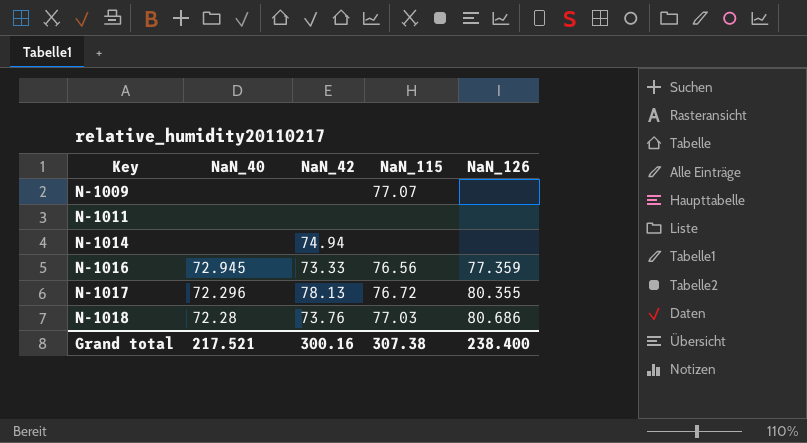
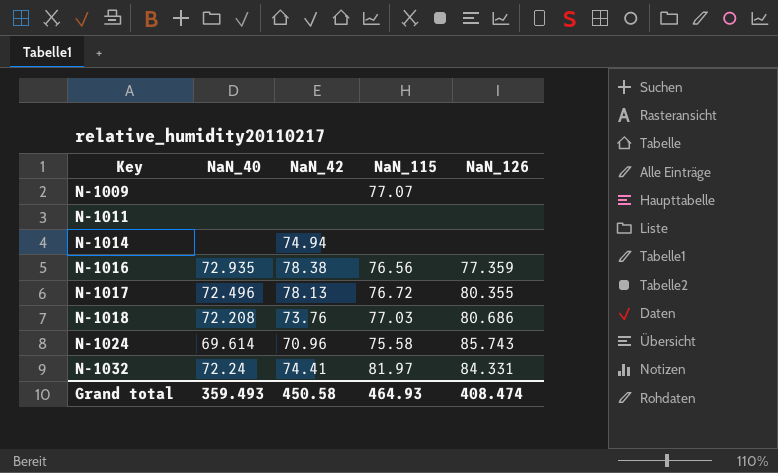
N-1016 | NaN_40: 72.945 -> 72.935
N-1016 | NaN_42: 73.33 -> 78.38
N-1017 | NaN_40: 72.296 -> 72.496
N-1018 | NaN_40: 72.28 -> 72.208
row N-1024: none -> 69.614 | 70.96 | 75.58 | 85.743
row N-1032: none -> 72.24 | 74.41 | 81.97 | 84.331
Grand total | NaN_40: 217.521 -> 359.493
Grand total | NaN_42: 300.16 -> 450.58
Grand total | NaN_115: 307.38 -> 464.93
Grand total | NaN_126: 238.400 -> 408.474

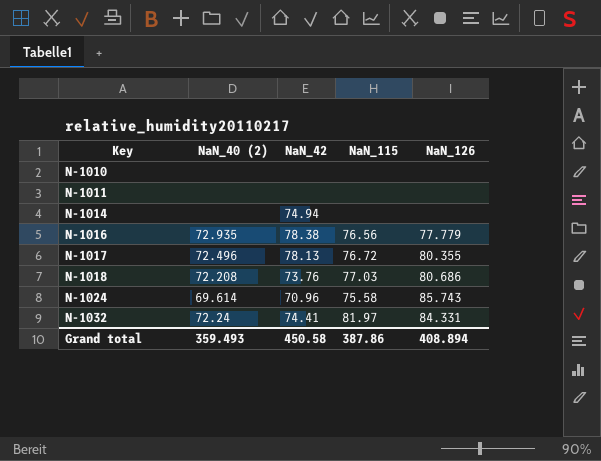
column name: NaN_40 -> NaN_40 (2)
row N-1009: none | none | 77.07 | none -> none
row N-1010: none -> none | none | none | none
N-1016 | NaN_126: 77.359 -> 77.779
Grand total | NaN_115: 464.93 -> 387.86
Grand total | NaN_126: 408.474 -> 408.894

